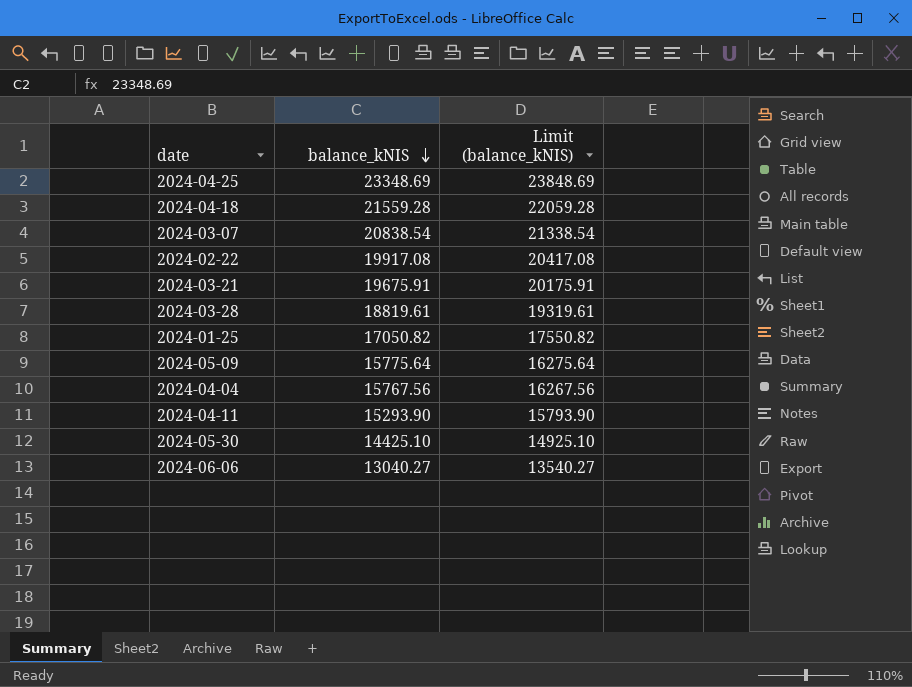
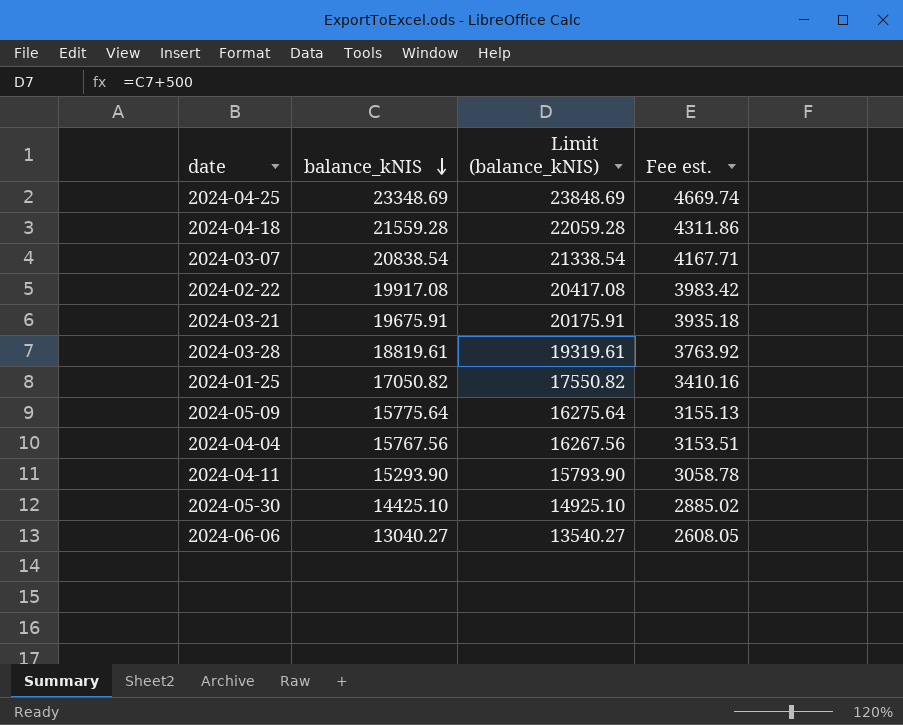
column Fee est. | formula: none -> [balance_kNIS] * 0.2

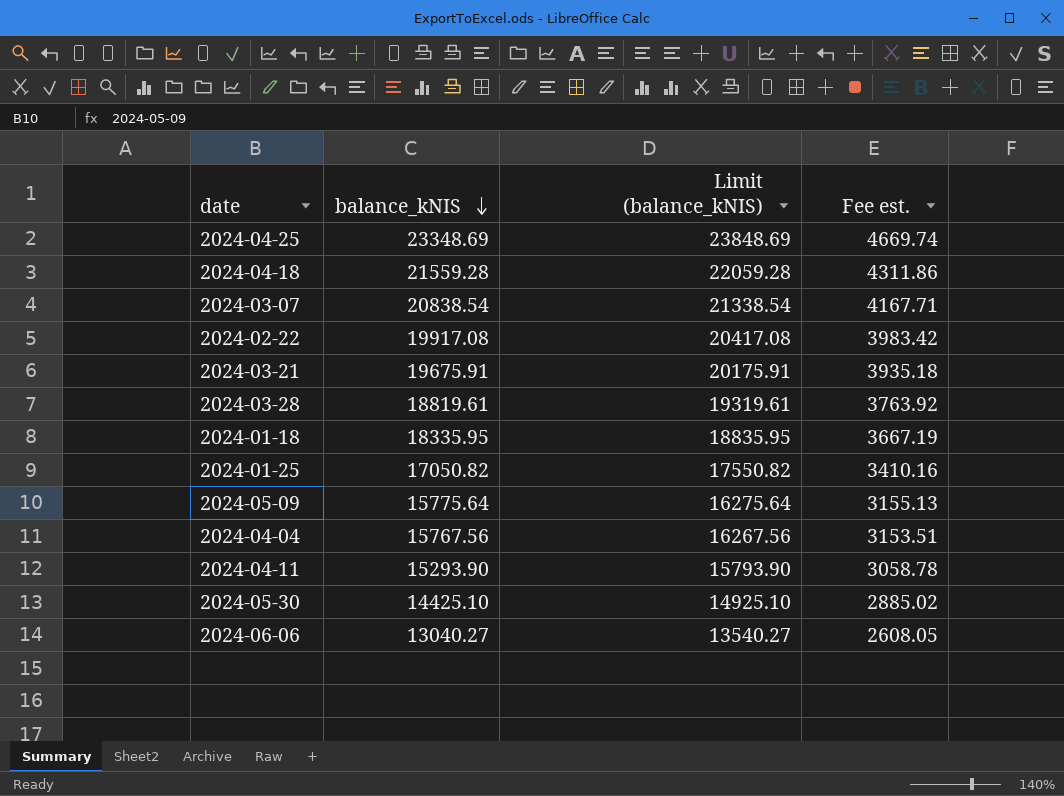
row 2024-01-18: none -> 18335.95 | 18835.95 | 3667.19

